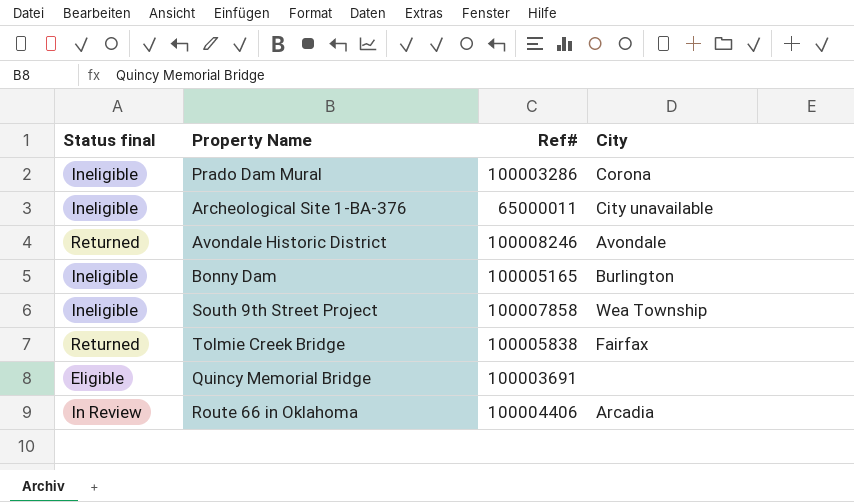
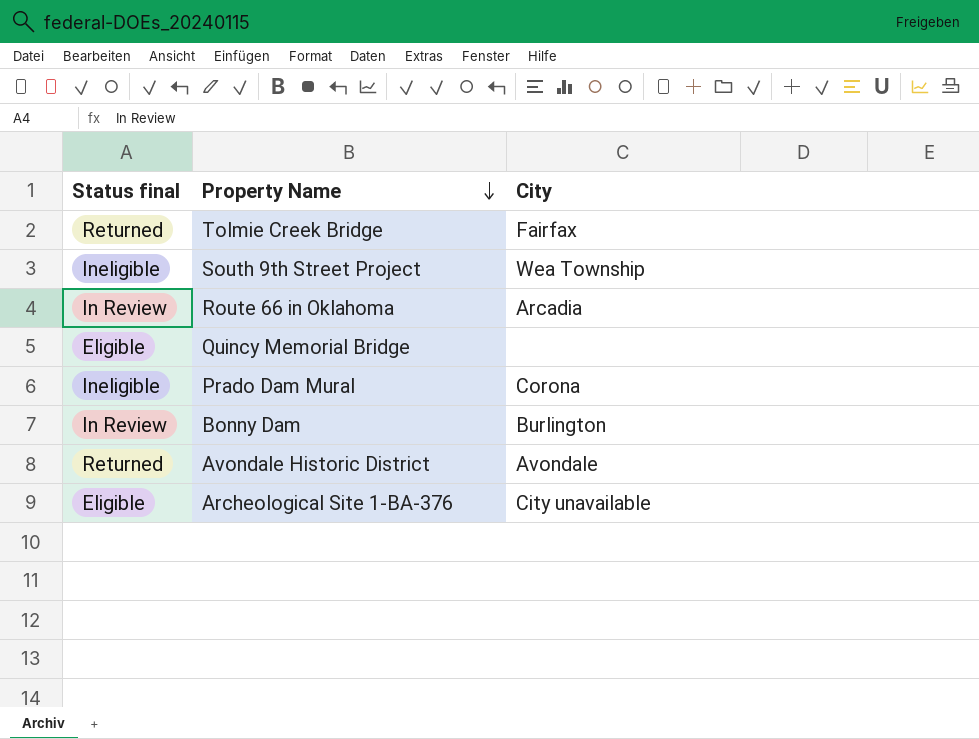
row order: none -> Property Name descending
column Ref# | position: 3 -> none
Bonny Dam | Status final: Ineligible -> In Review
Archeological Site 1-BA-376 | Status final: Ineligible -> Eligible

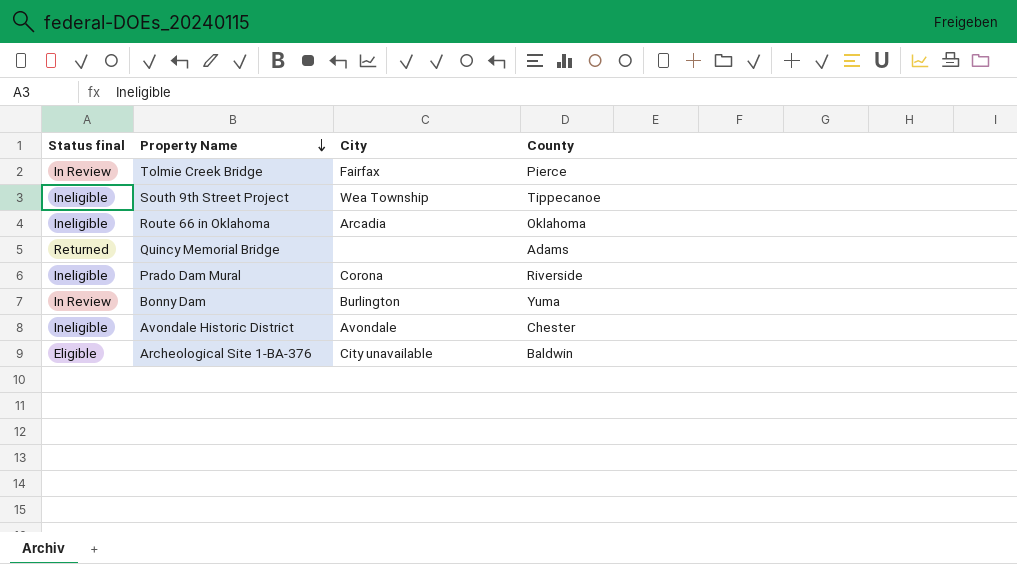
column County | position: none -> 4
Tolmie Creek Bridge | Status final: Returned -> In Review
Route 66 in Oklahoma | Status final: In Review -> Ineligible
Quincy Memorial Bridge | Status final: Eligible -> Returned
Avondale Historic District | Status final: Returned -> Ineligible

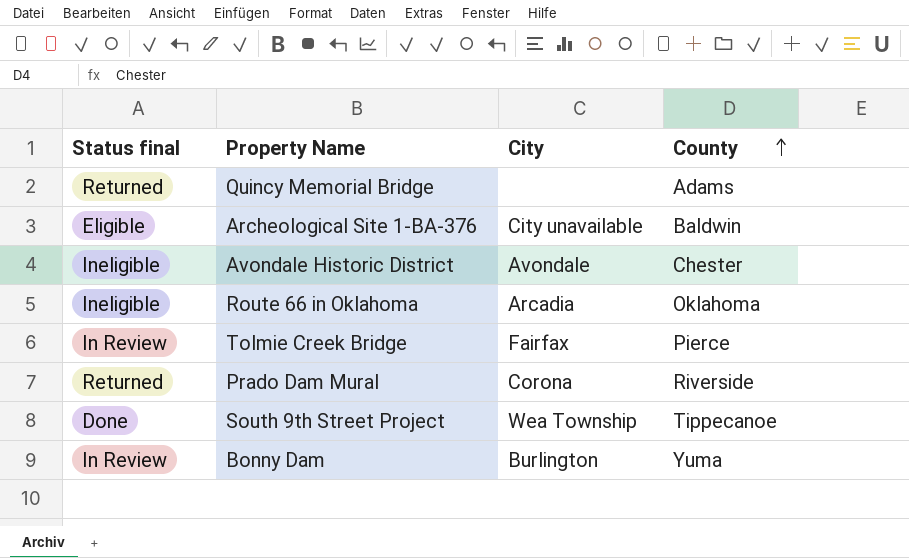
row order: Property Name descending -> County ascending
Prado Dam Mural | Status final: Ineligible -> Returned
South 9th Street Project | Status final: Ineligible -> Done

